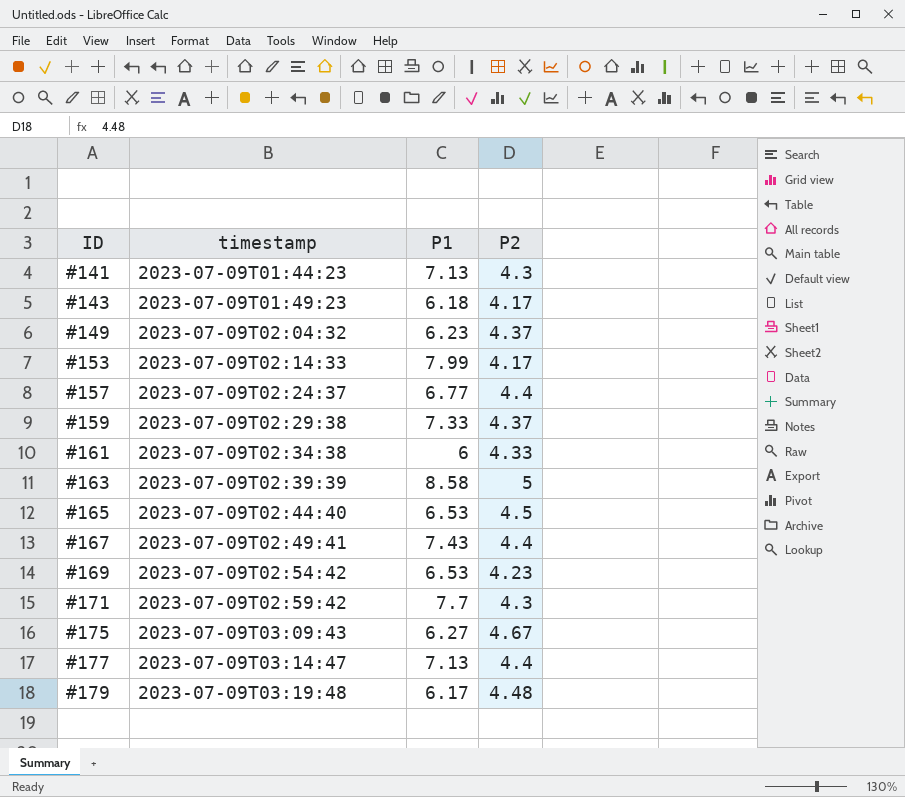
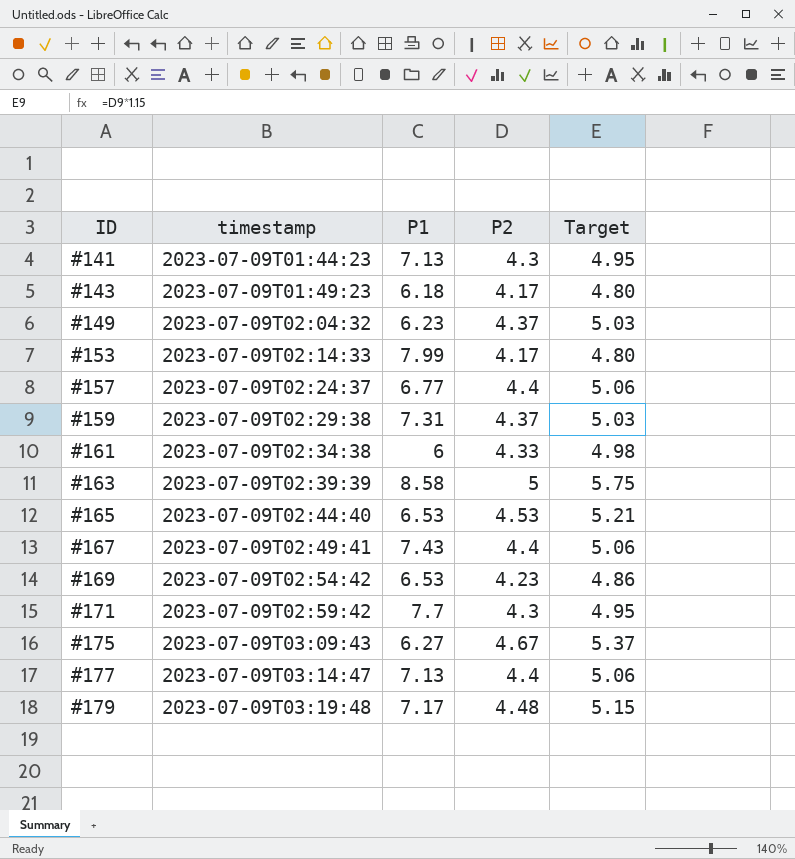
column Target | formula: none -> [P2] * 1.15
#159 | P1: 7.33 -> 7.31
#165 | P2: 4.5 -> 4.53
#179 | P1: 6.17 -> 7.17

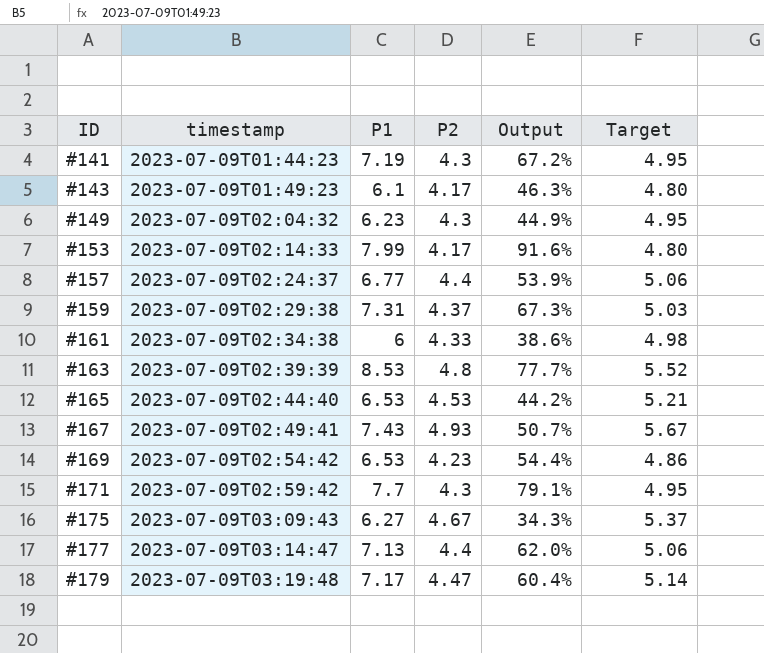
column Output | formula: none -> ([P1] - [P2]) / [P2]
#141 | P1: 7.13 -> 7.19
#143 | P1: 6.18 -> 6.1
#149 | P2: 4.37 -> 4.3
#149 | Target: 5.03 -> 4.95
#163 | P1: 8.58 -> 8.53
#163 | P2: 5 -> 4.8
#163 | Target: 5.75 -> 5.52
#167 | P2: 4.4 -> 4.93
#167 | Target: 5.06 -> 5.67
#179 | P2: 4.48 -> 4.47
#179 | Target: 5.15 -> 5.14

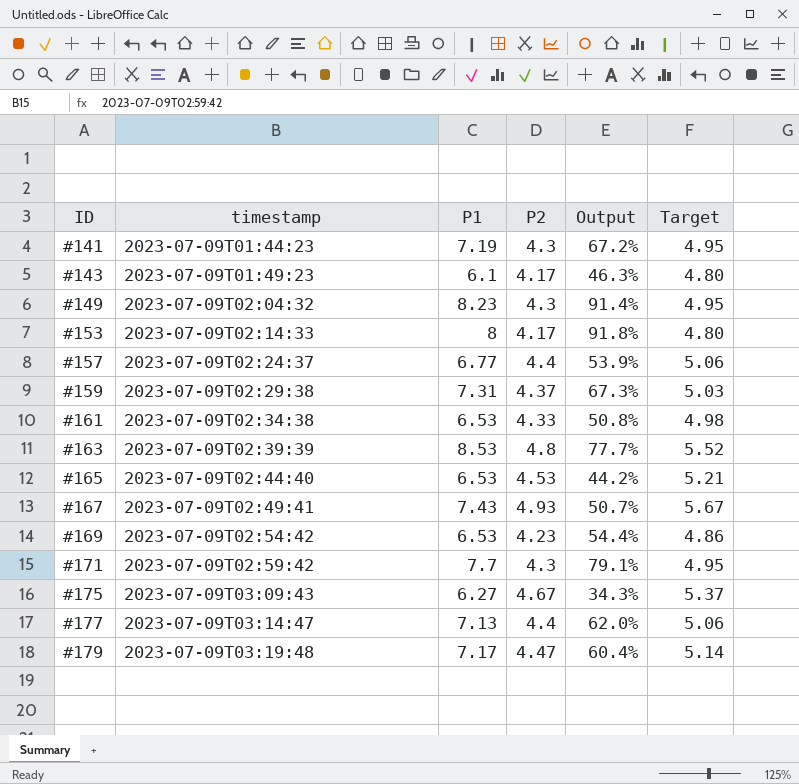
#149 | P1: 6.23 -> 8.23
#149 | Output: 44.9% -> 91.4%
#153 | P1: 7.99 -> 8
#153 | Output: 91.6% -> 91.8%
#161 | P1: 6 -> 6.53
#161 | Output: 38.6% -> 50.8%

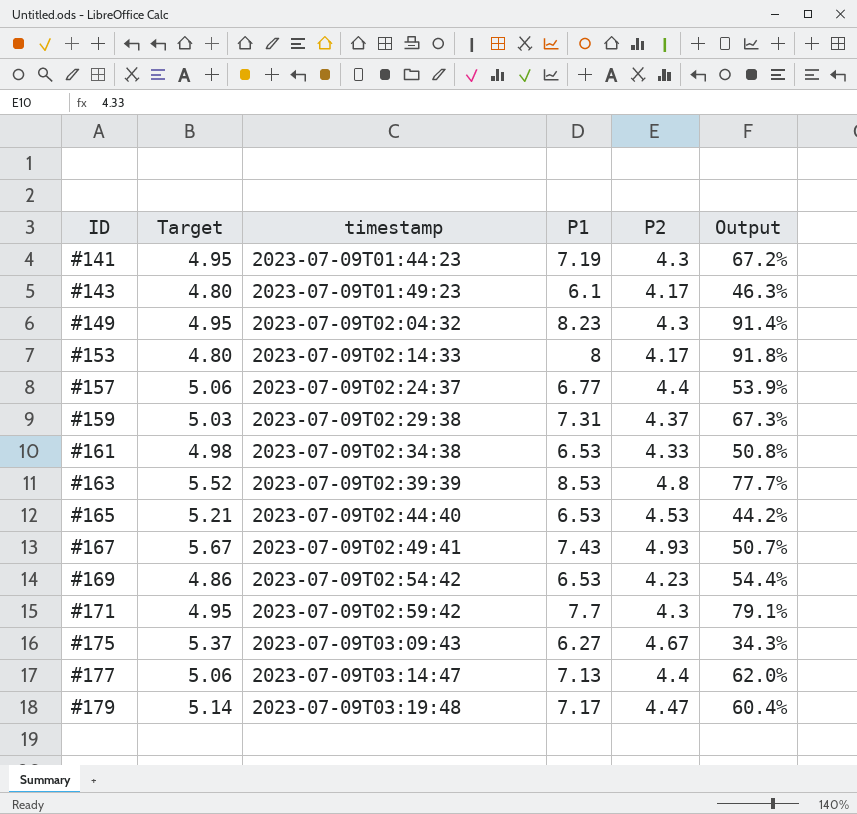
column Target | position: 6 -> 2

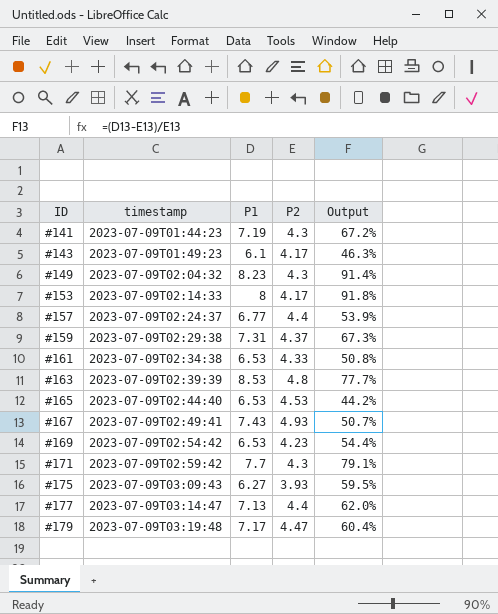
column Target | formula: [P2] * 1.15 -> none
#175 | P2: 4.67 -> 3.93
#175 | Output: 34.3% -> 59.5%

